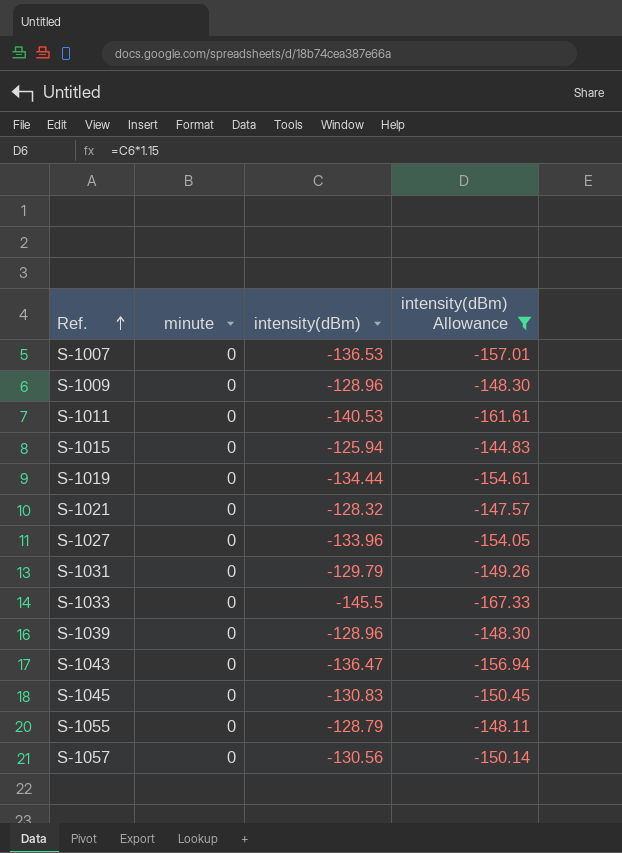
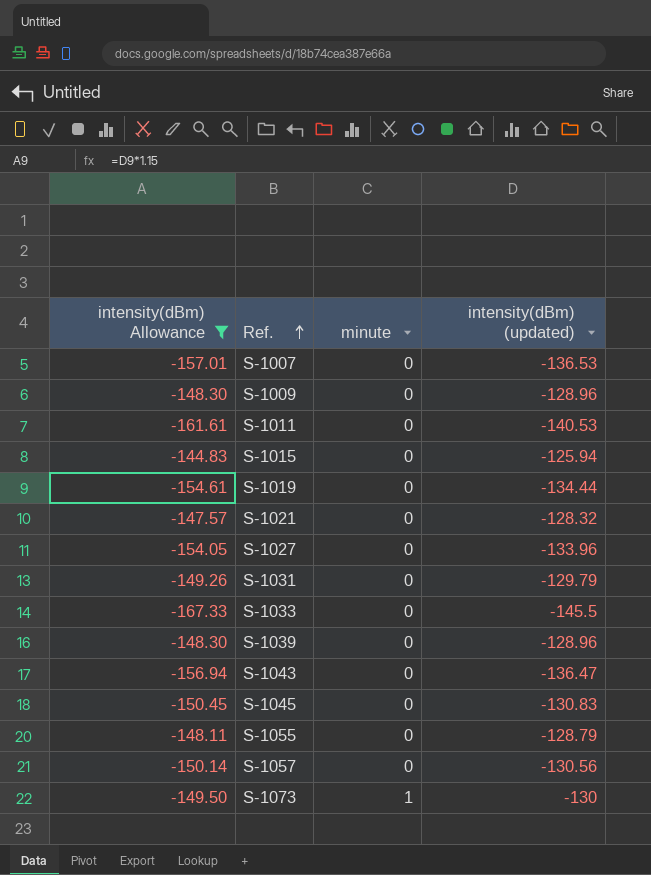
column intensity(dBm) Allowance | position: 4 -> 1
column name: intensity(dBm) -> intensity(dBm) (updated)
row S-1073: none -> -149.50 | 1 | -130

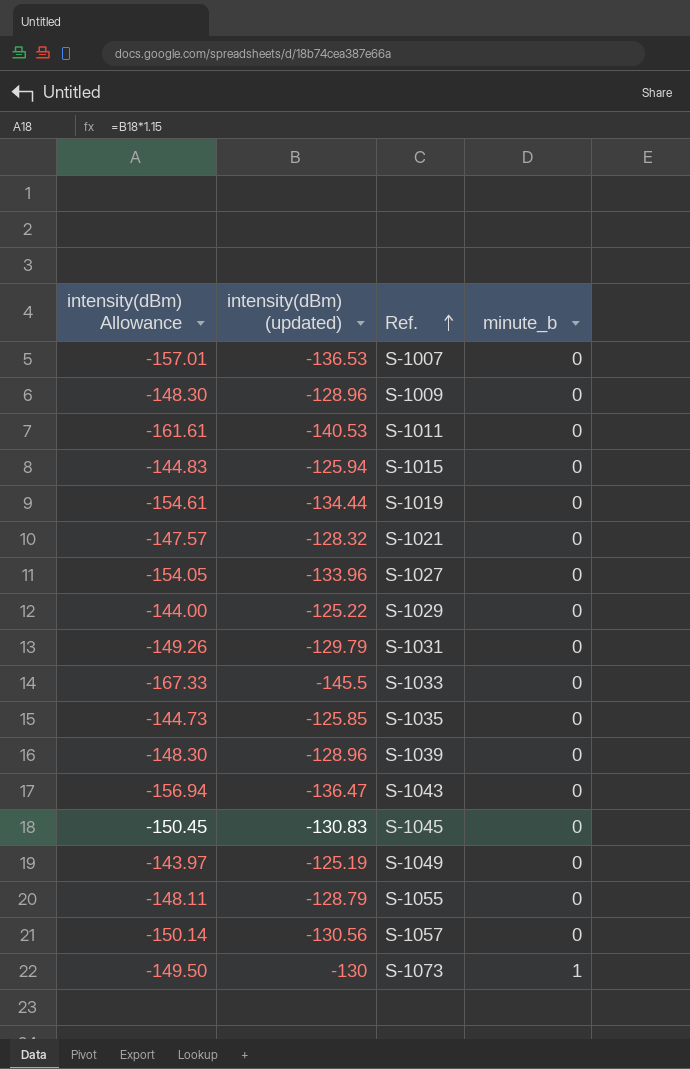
filter: intensity(dBm) Allowance <= -144.83 -> none
column intensity(dBm) (updated) | position: 4 -> 2
column name: minute -> minute_b

